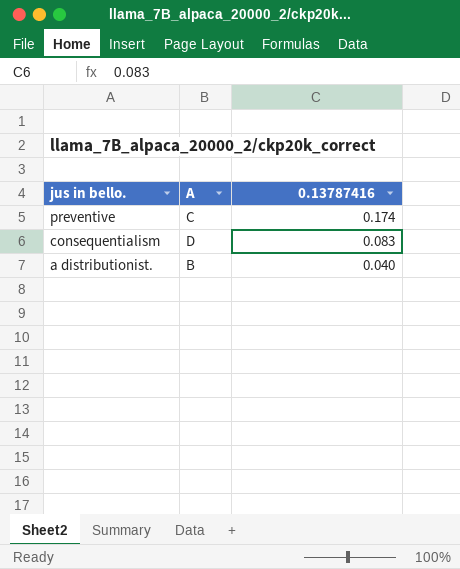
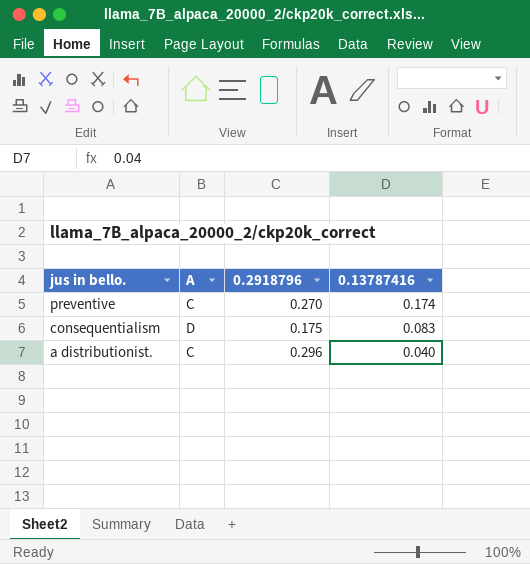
column 0.2918796 | position: none -> 3
a distributionist. | A: B -> C

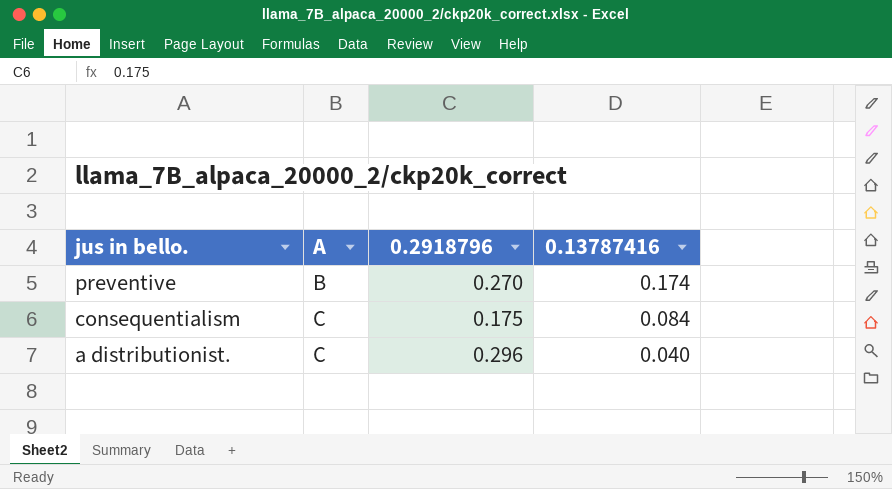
preventive | A: C -> B
consequentialism | A: D -> C
consequentialism | 0.13787416: 0.083 -> 0.084

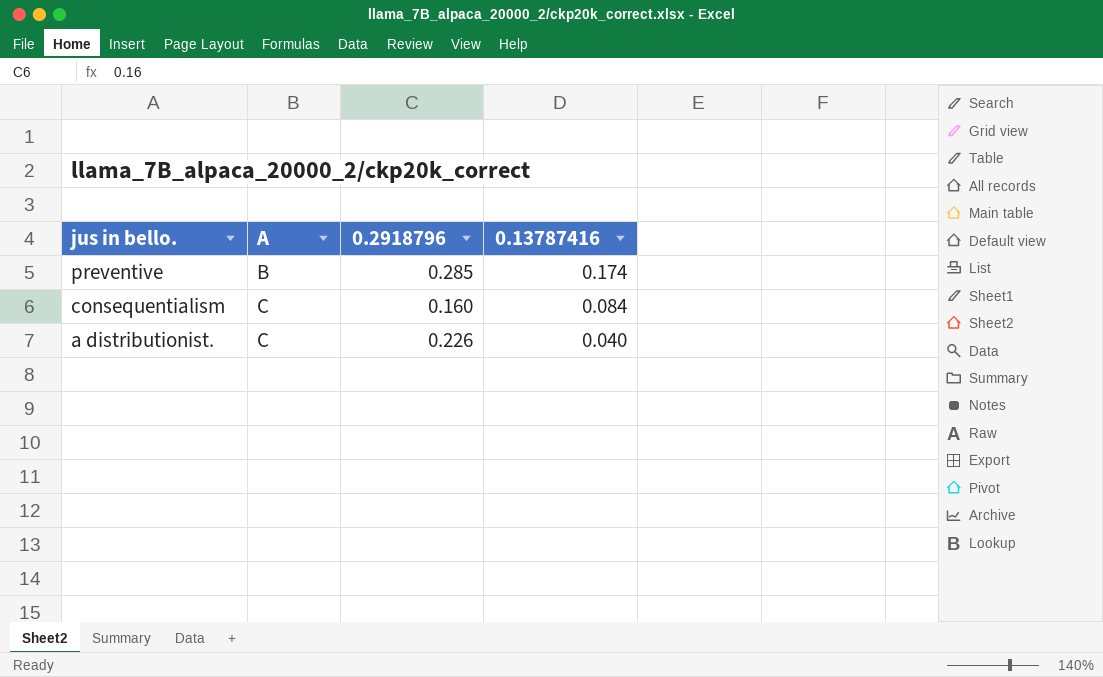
preventive | 0.2918796: 0.270 -> 0.285
consequentialism | 0.2918796: 0.175 -> 0.160
a distributionist. | 0.2918796: 0.296 -> 0.226

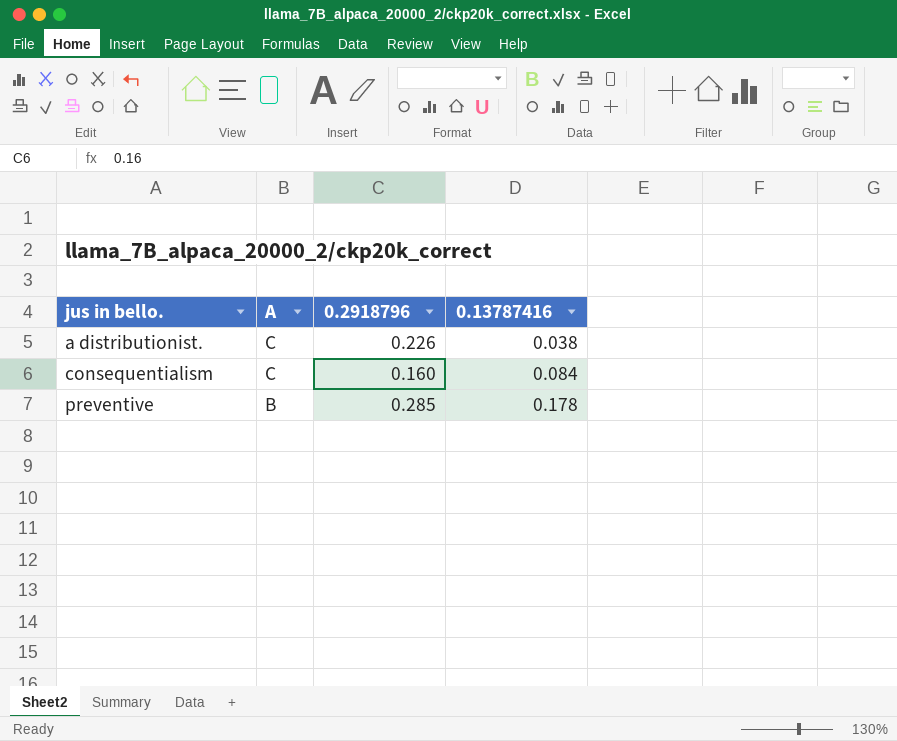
row order: jus in bello. descending -> jus in bello. ascending
a distributionist. | 0.13787416: 0.040 -> 0.038
preventive | 0.13787416: 0.174 -> 0.178

